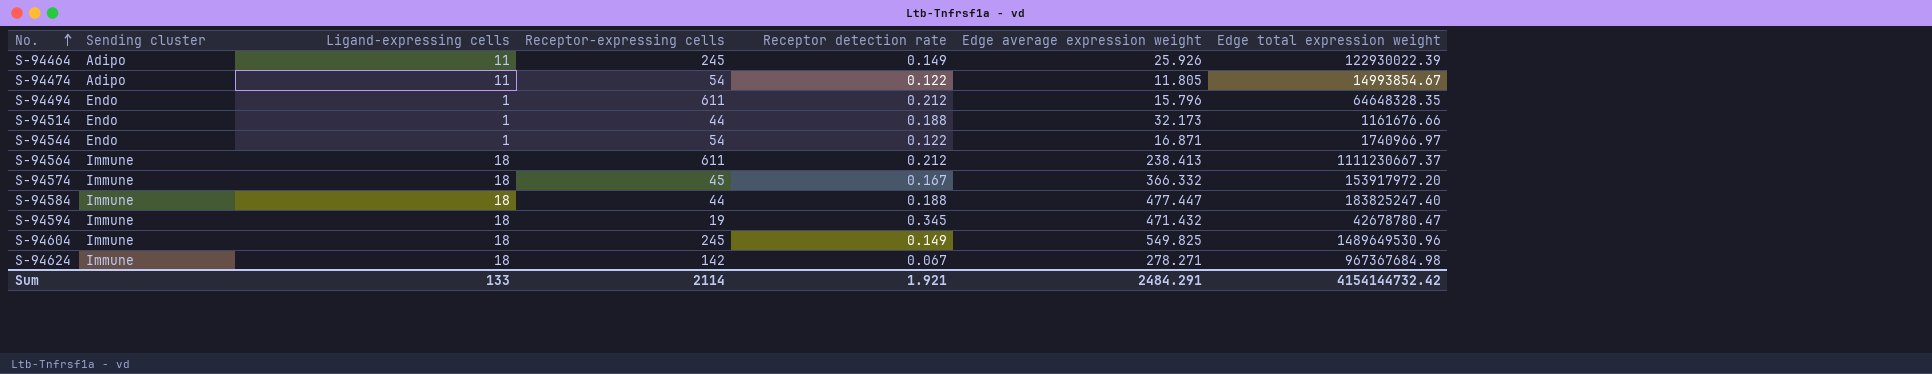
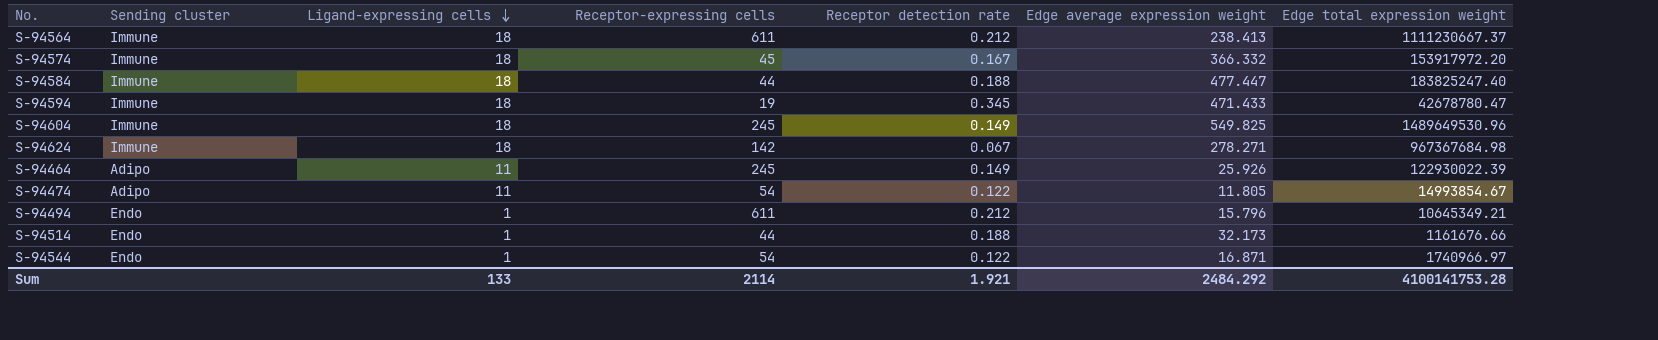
row order: No. ascending -> Ligand-expressing cells descending
S-94594 | Edge average expression weight: 471.432 -> 471.433
S-94494 | Edge total expression weight: 64648328.35 -> 10645349.21
Sum | Edge average expression weight: 2484.291 -> 2484.292
Sum | Edge total expression weight: 4154144732.42 -> 4100141753.28

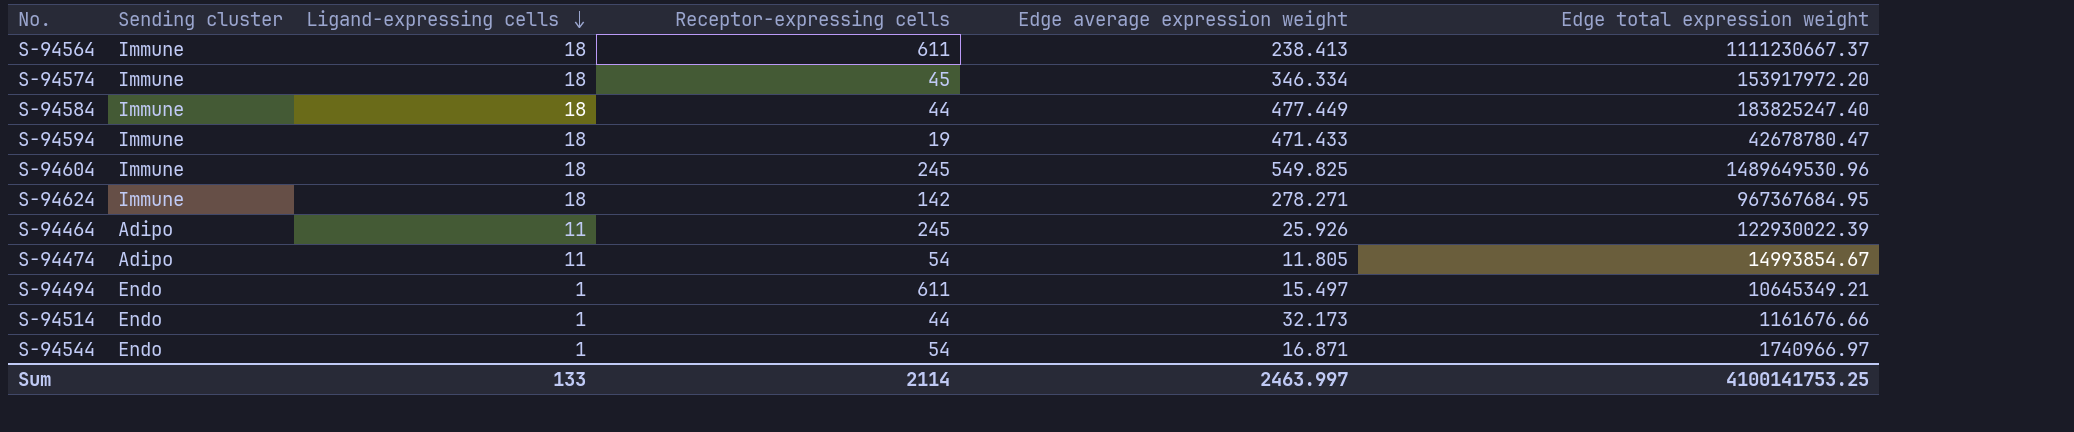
column Receptor detection rate | position: 5 -> none
S-94574 | Edge average expression weight: 366.332 -> 346.334
S-94584 | Edge average expression weight: 477.447 -> 477.449
S-94624 | Edge total expression weight: 967367684.98 -> 967367684.95
S-94494 | Edge average expression weight: 15.796 -> 15.497
Sum | Edge average expression weight: 2484.292 -> 2463.997
Sum | Edge total expression weight: 4100141753.28 -> 4100141753.25

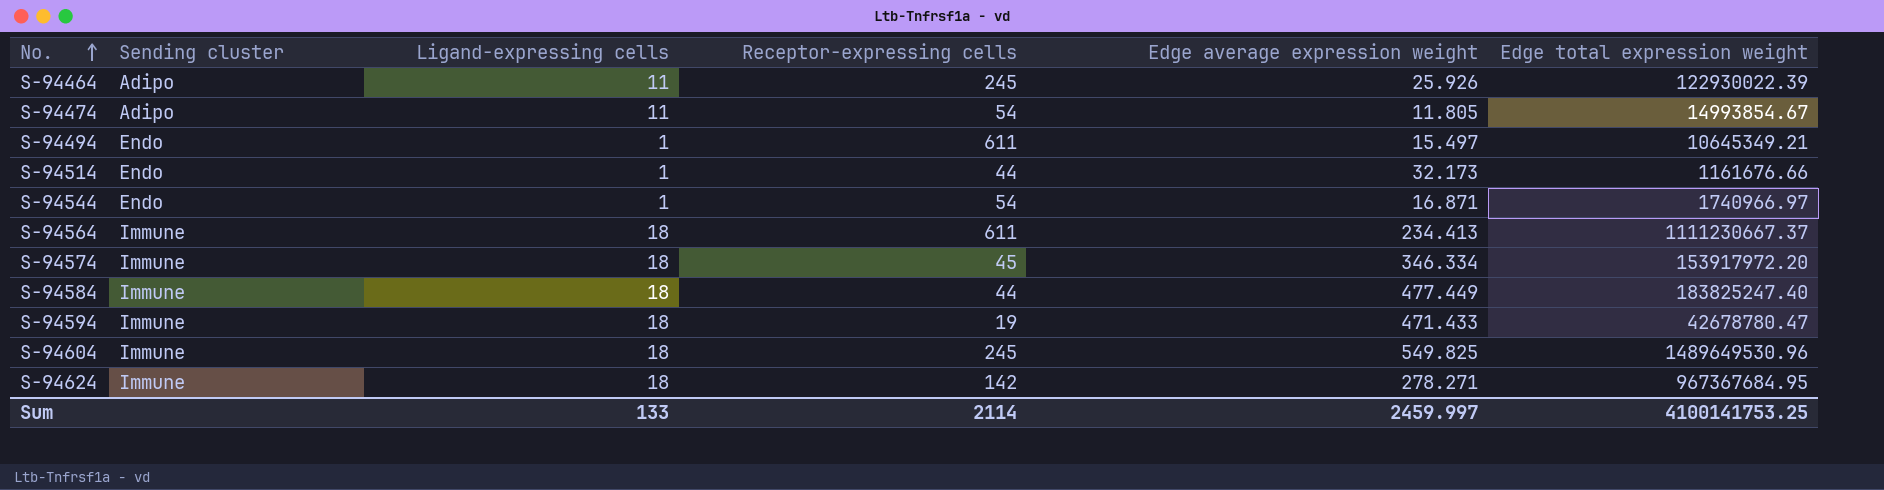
row order: Ligand-expressing cells descending -> No. ascending
S-94564 | Edge average expression weight: 238.413 -> 234.413
Sum | Edge average expression weight: 2463.997 -> 2459.997

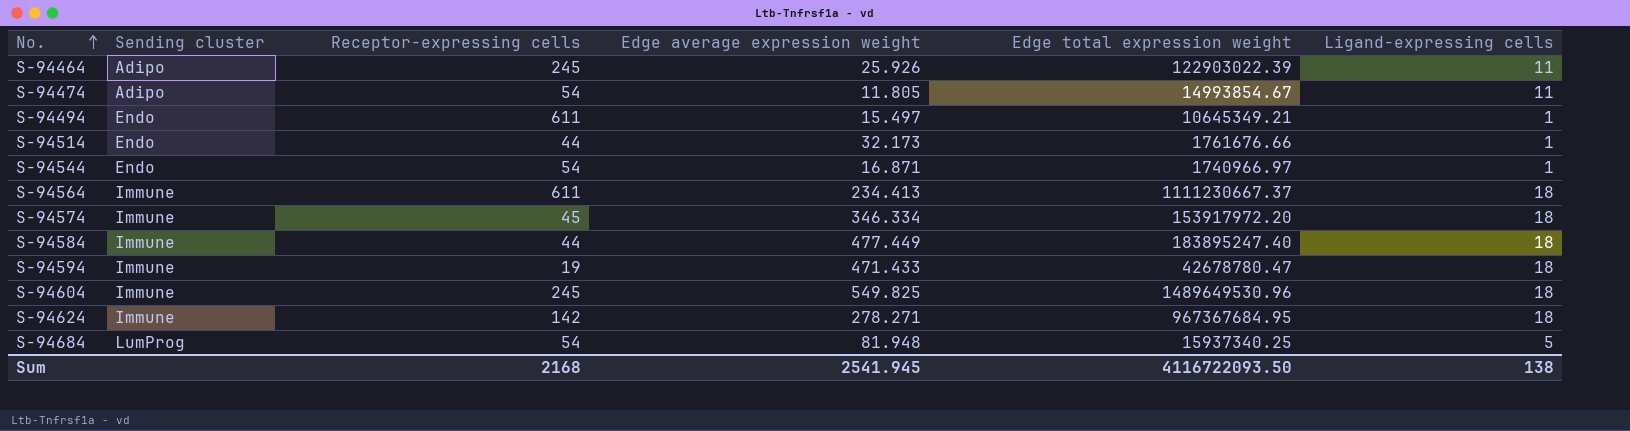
column Ligand-expressing cells | position: 3 -> 6
S-94464 | Edge total expression weight: 122930022.39 -> 122903022.39
S-94514 | Edge total expression weight: 1161676.66 -> 1761676.66
S-94584 | Edge total expression weight: 183825247.40 -> 183895247.40
row S-94684: none -> LumProg | 54 | 81.948 | 15937340.25 | 5
Sum | Receptor-expressing cells: 2114 -> 2168
Sum | Edge average expression weight: 2459.997 -> 2541.945
Sum | Edge total expression weight: 4100141753.25 -> 4116722093.50
Sum | Ligand-expressing cells: 133 -> 138

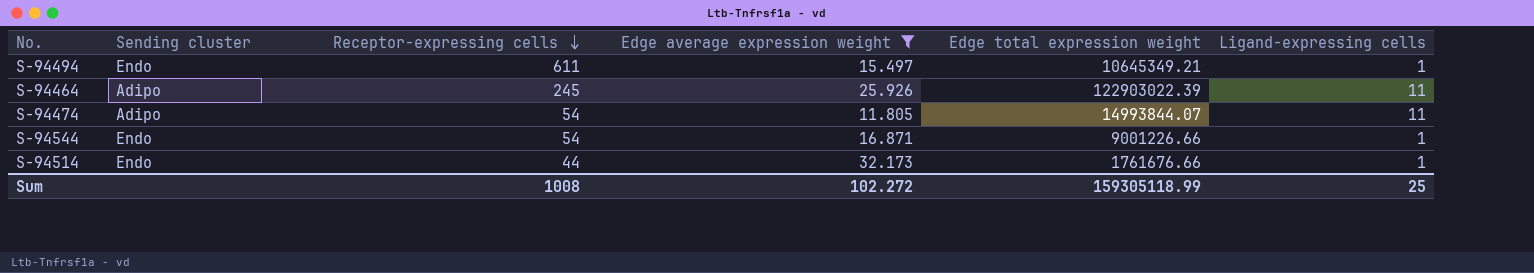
filter: none -> Edge average expression weight <= 32.173
row order: No. ascending -> Receptor-expressing cells descending
S-94474 | Edge total expression weight: 14993854.67 -> 14993844.07
S-94544 | Edge total expression weight: 1740966.97 -> 9001226.66
Sum | Receptor-expressing cells: 2168 -> 1008
Sum | Edge average expression weight: 2541.945 -> 102.272
Sum | Edge total expression weight: 4116722093.50 -> 159305118.99
Sum | Ligand-expressing cells: 138 -> 25

